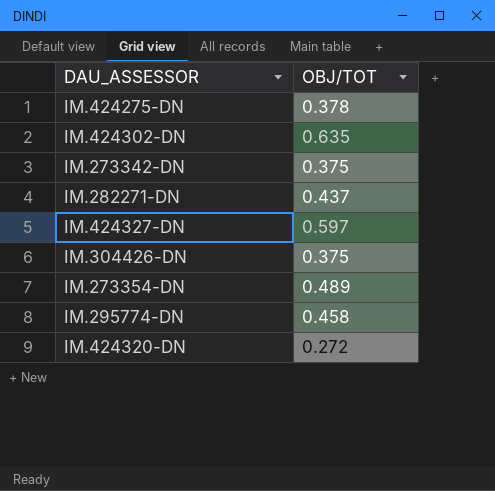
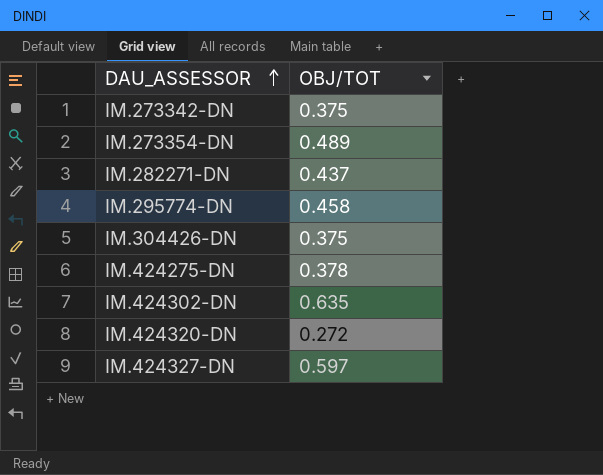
row order: none -> DAU_ASSESSOR ascending

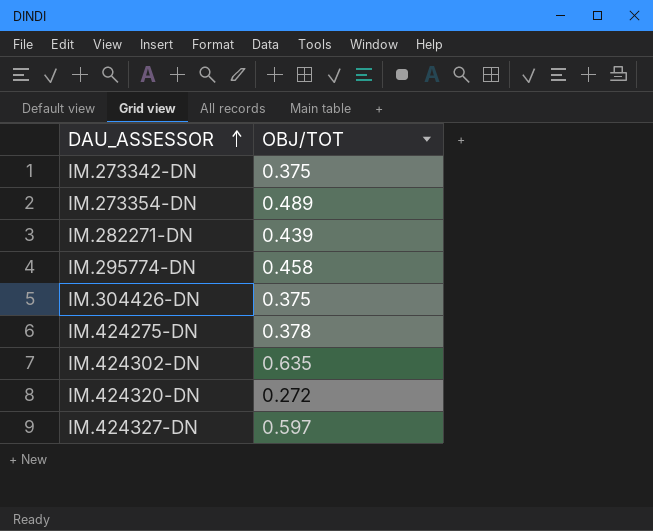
IM.282271-DN | OBJ/TOT: 0.437 -> 0.439

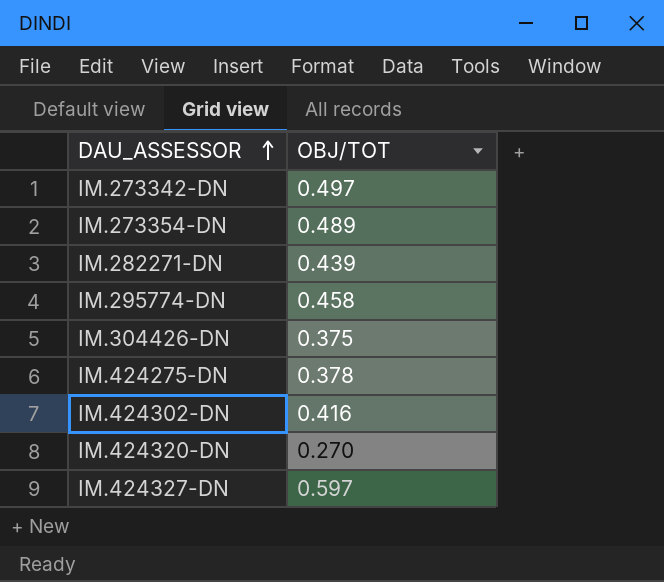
IM.273342-DN | OBJ/TOT: 0.375 -> 0.497
IM.424302-DN | OBJ/TOT: 0.635 -> 0.416
IM.424320-DN | OBJ/TOT: 0.272 -> 0.270

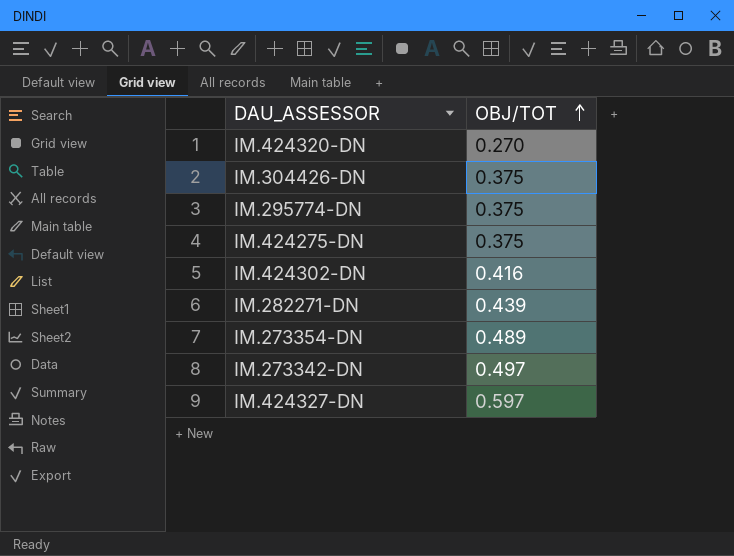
row order: DAU_ASSESSOR ascending -> OBJ/TOT ascending
IM.295774-DN | OBJ/TOT: 0.458 -> 0.375
IM.424275-DN | OBJ/TOT: 0.378 -> 0.375

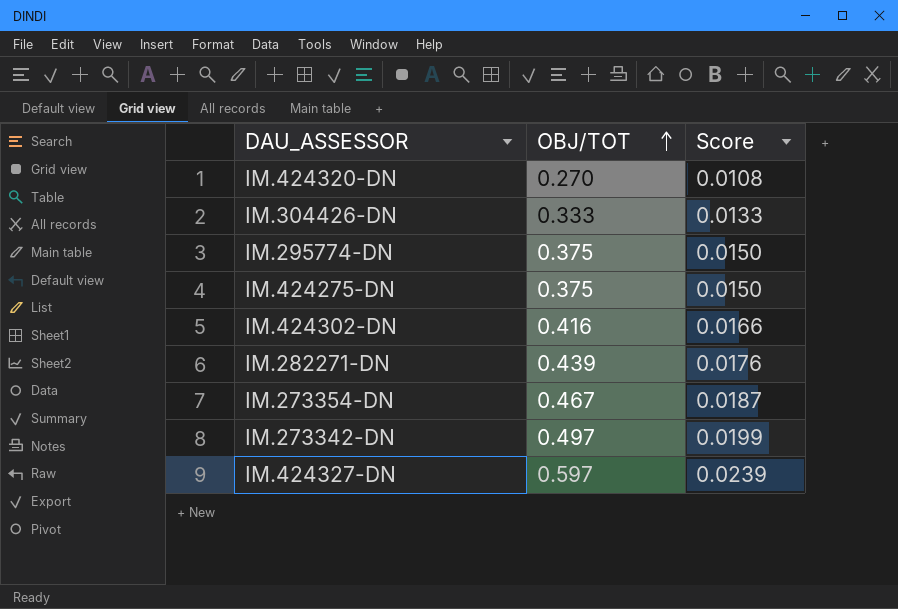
column Score | formula: none -> [OBJ/TOT] * 0.04
IM.304426-DN | OBJ/TOT: 0.375 -> 0.333
IM.273354-DN | OBJ/TOT: 0.489 -> 0.467

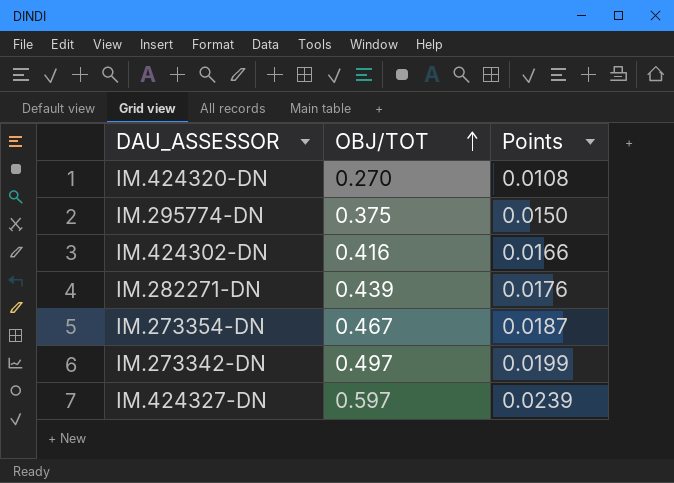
column name: Score -> Points
row IM.304426-DN: 0.333 | 0.0133 -> none
row IM.424275-DN: 0.375 | 0.0150 -> none

